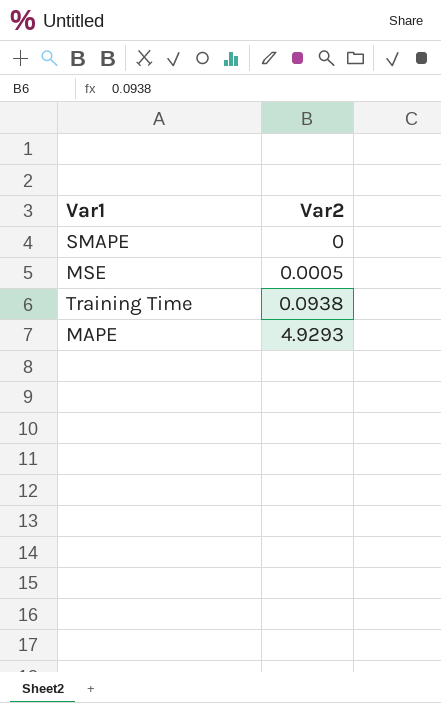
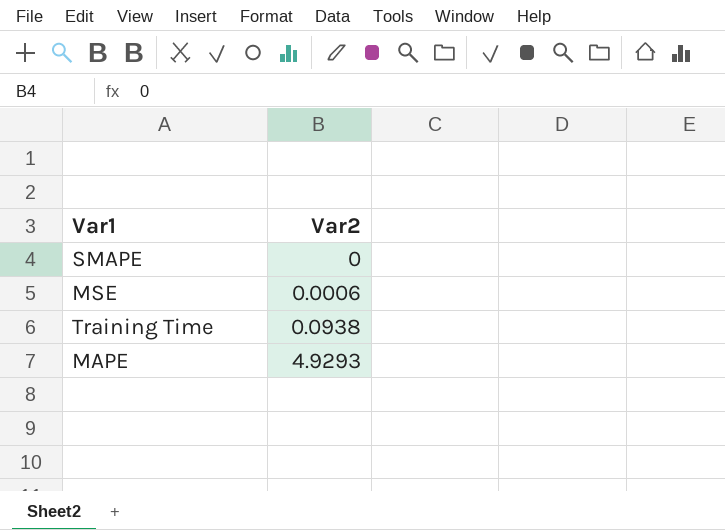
MSE | Var2: 0.0005 -> 0.0006

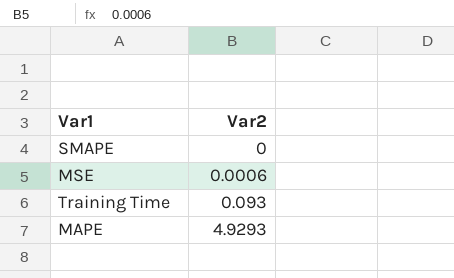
Training Time | Var2: 0.0938 -> 0.093

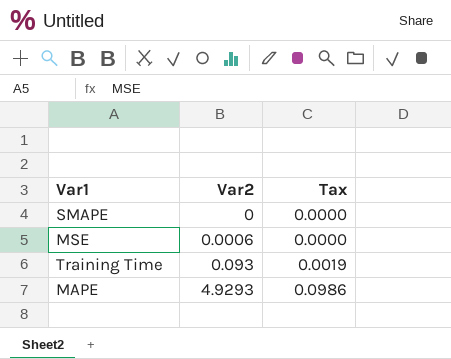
column Tax | formula: none -> [Var2] * 0.02

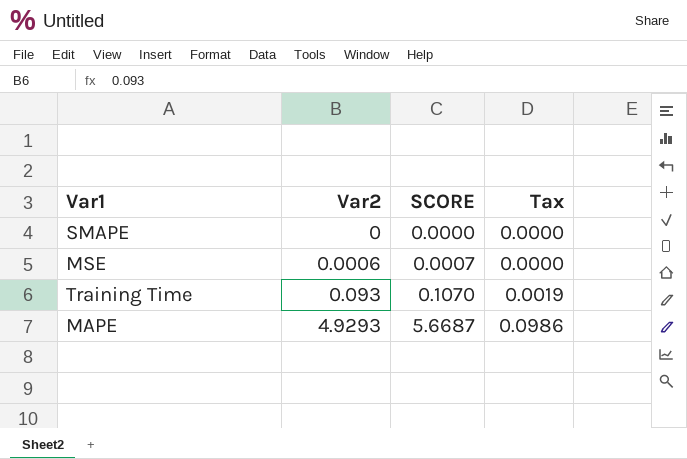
column SCORE | formula: none -> [Var2] * 1.15

